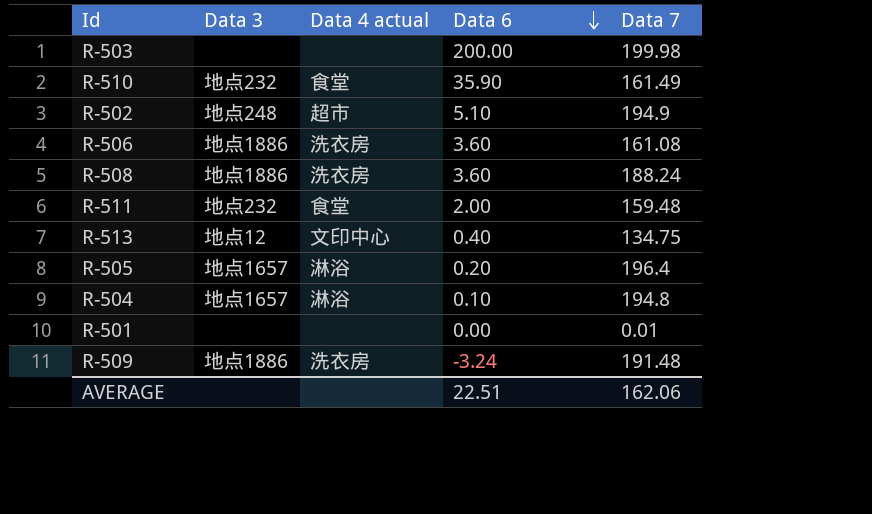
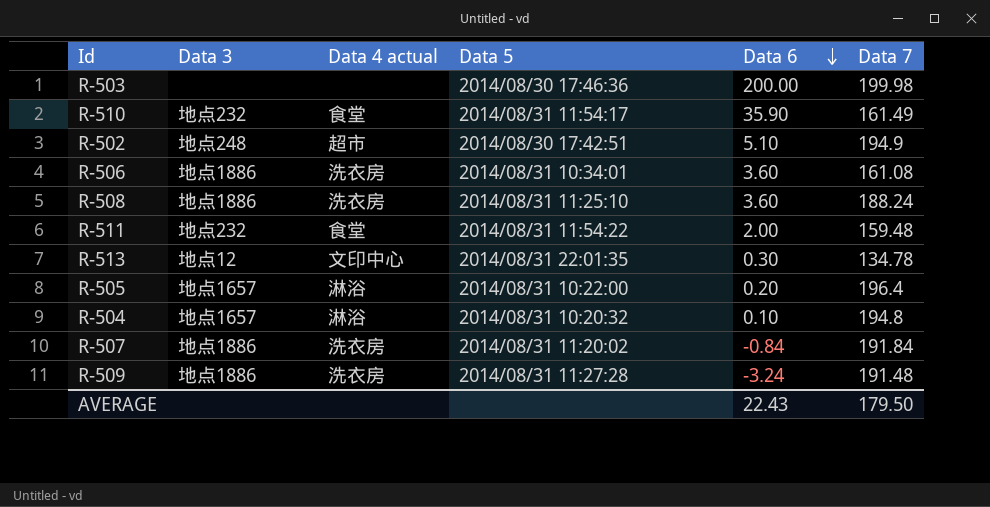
column Data 5 | position: none -> 4
row R-501: none | none | 0.00 | 0.01 -> none
R-513 | Data 6: 0.40 -> 0.30
R-513 | Data 7: 134.75 -> 134.78
row R-507: none -> 地点1886 | 洗衣房 | 2014/08/31 11:20:02 | -0.84 | 191.84
AVERAGE | Data 6: 22.51 -> 22.43
AVERAGE | Data 7: 162.06 -> 179.50

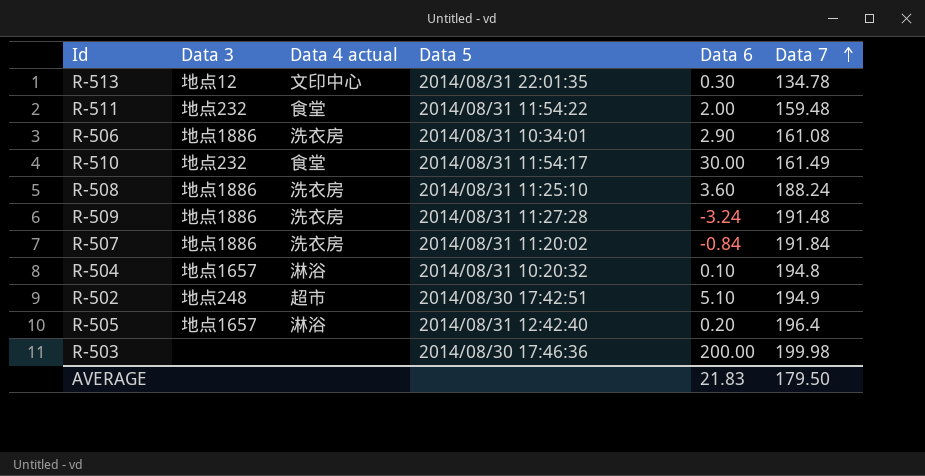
row order: Data 6 descending -> Data 7 ascending
R-506 | Data 6: 3.60 -> 2.90
R-510 | Data 6: 35.90 -> 30.00
R-505 | Data 5: 2014/08/31 10:22:00 -> 2014/08/31 12:42:40
AVERAGE | Data 6: 22.43 -> 21.83

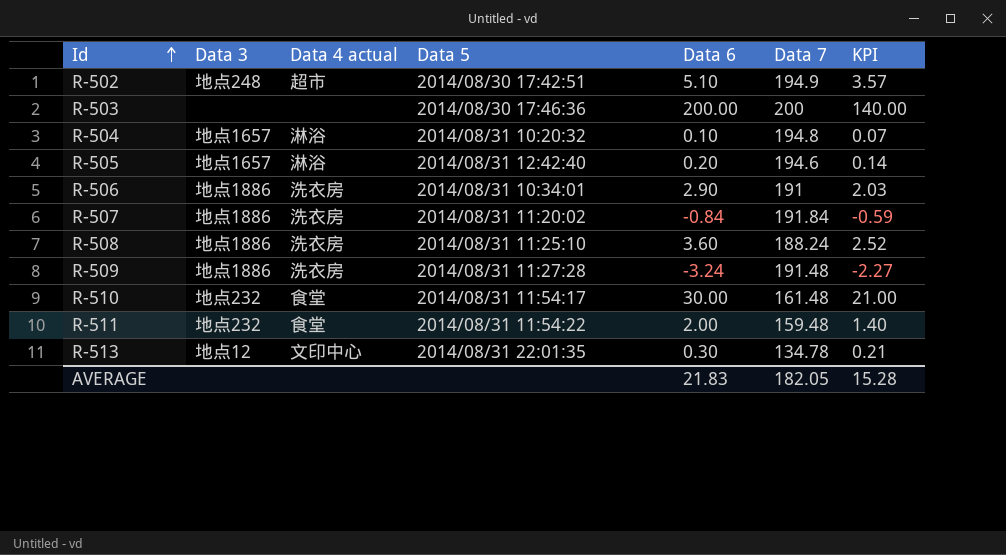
row order: Data 7 ascending -> Id ascending
column KPI | formula: none -> [Data 6] * 0.7
R-503 | Data 7: 199.98 -> 200
R-505 | Data 7: 196.4 -> 194.6
R-506 | Data 7: 161.08 -> 191
R-510 | Data 7: 161.49 -> 161.48
AVERAGE | Data 7: 179.50 -> 182.05

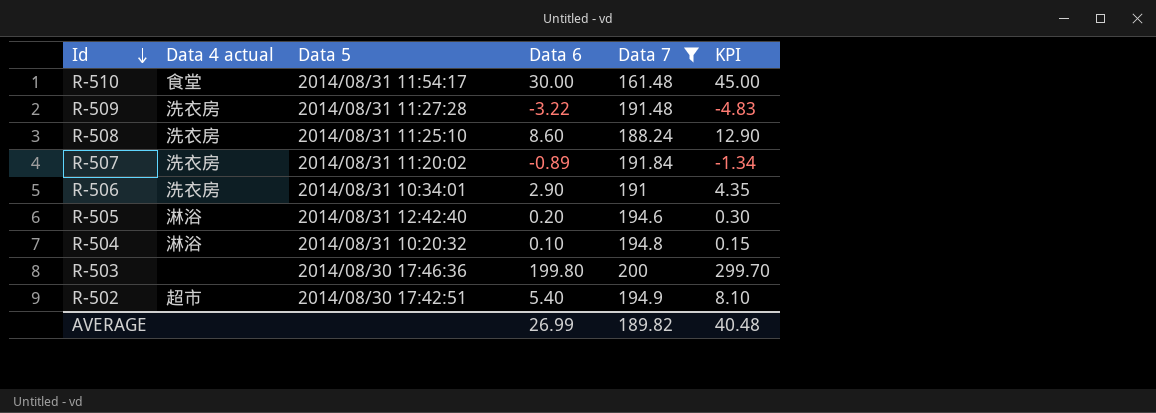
filter: none -> Data 7 >= 161.48
row order: Id ascending -> Id descending
column Data 3 | position: 2 -> none
column KPI | formula: [Data 6] * 0.7 -> [Data 6] * 1.5
R-509 | Data 6: -3.24 -> -3.22
R-508 | Data 6: 3.60 -> 8.60
R-507 | Data 6: -0.84 -> -0.89
R-503 | Data 6: 200.00 -> 199.80
R-502 | Data 6: 5.10 -> 5.40
AVERAGE | Data 6: 21.83 -> 26.99
AVERAGE | Data 7: 182.05 -> 189.82
AVERAGE | KPI: 15.28 -> 40.48

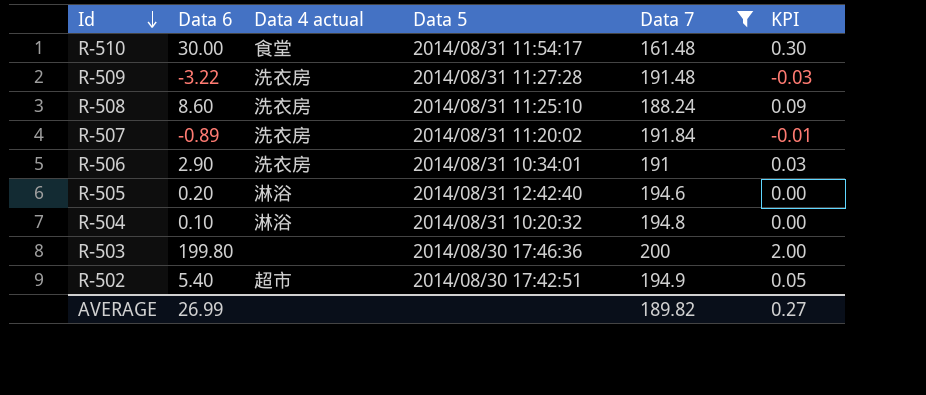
column Data 6 | position: 4 -> 2
column KPI | formula: [Data 6] * 1.5 -> [Data 6] * 0.01
AVERAGE | KPI: 40.48 -> 0.27

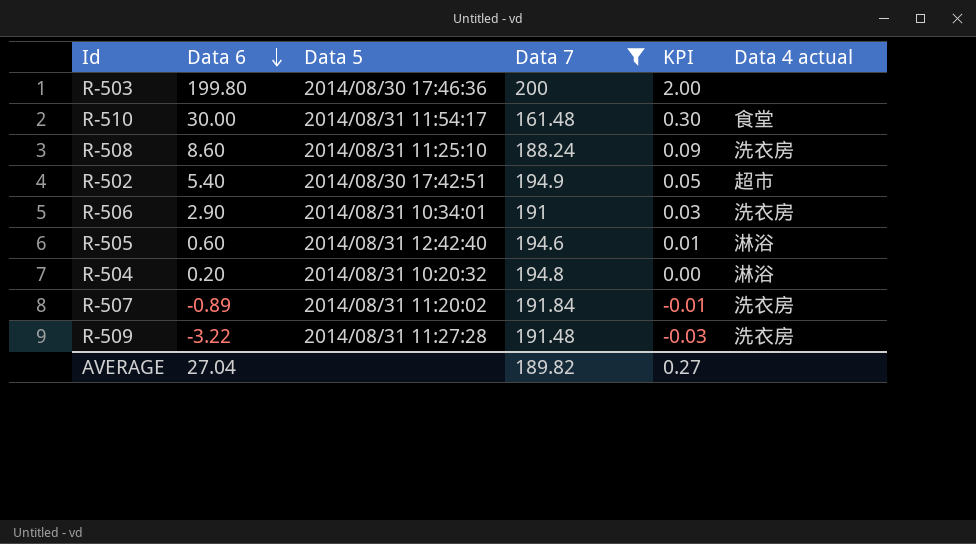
row order: Id descending -> Data 6 descending
column Data 4 actual | position: 3 -> 6
R-505 | Data 6: 0.20 -> 0.60
R-505 | KPI: 0.00 -> 0.01
R-504 | Data 6: 0.10 -> 0.20
AVERAGE | Data 6: 26.99 -> 27.04

